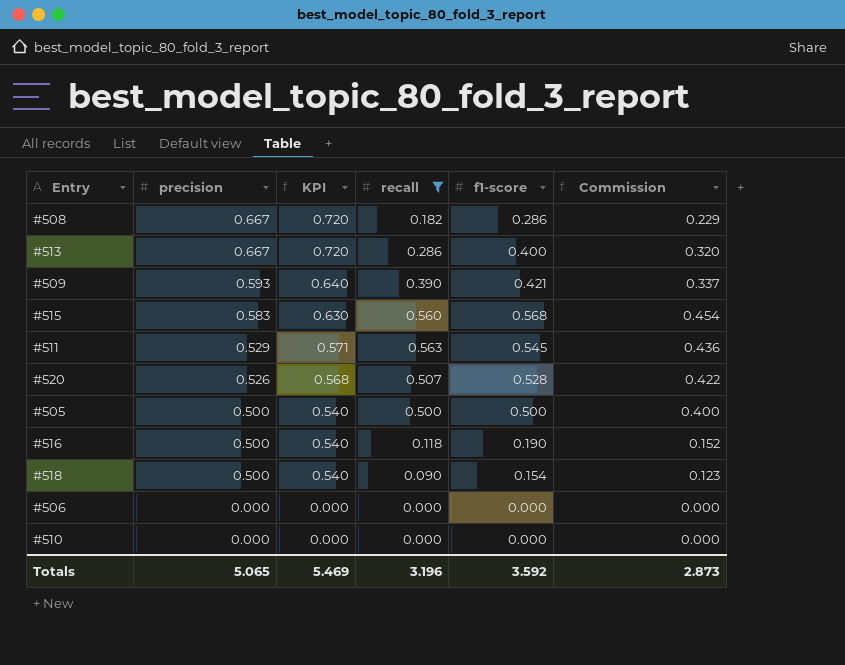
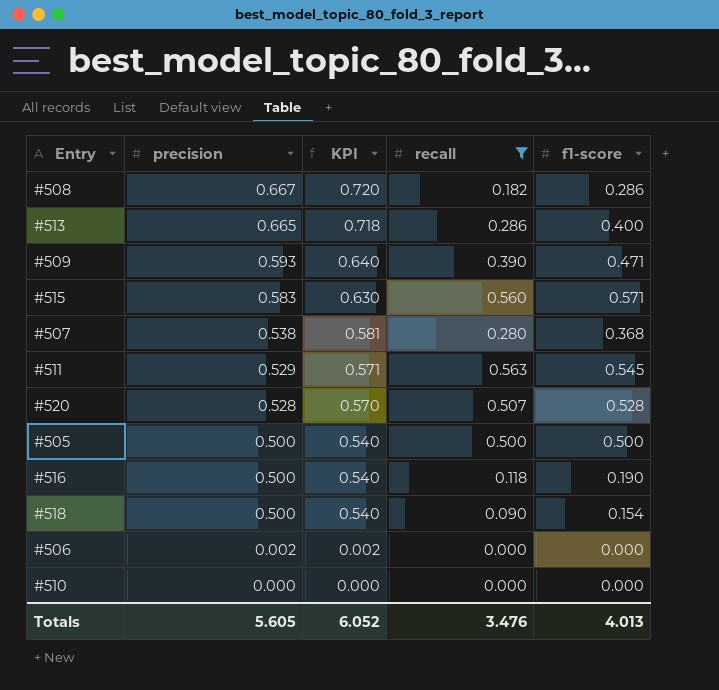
column Commission | formula: [f1-score] * 0.8 -> none
#513 | precision: 0.667 -> 0.665
#513 | KPI: 0.720 -> 0.718
#509 | f1-score: 0.421 -> 0.471
#515 | f1-score: 0.568 -> 0.571
row #507: none -> 0.538 | 0.581 | 0.280 | 0.368
#520 | precision: 0.526 -> 0.528
#520 | KPI: 0.568 -> 0.570
#506 | precision: 0.000 -> 0.002
#506 | KPI: 0.000 -> 0.002
Totals | precision: 5.065 -> 5.605
Totals | KPI: 5.469 -> 6.052
Totals | recall: 3.196 -> 3.476
Totals | f1-score: 3.592 -> 4.013

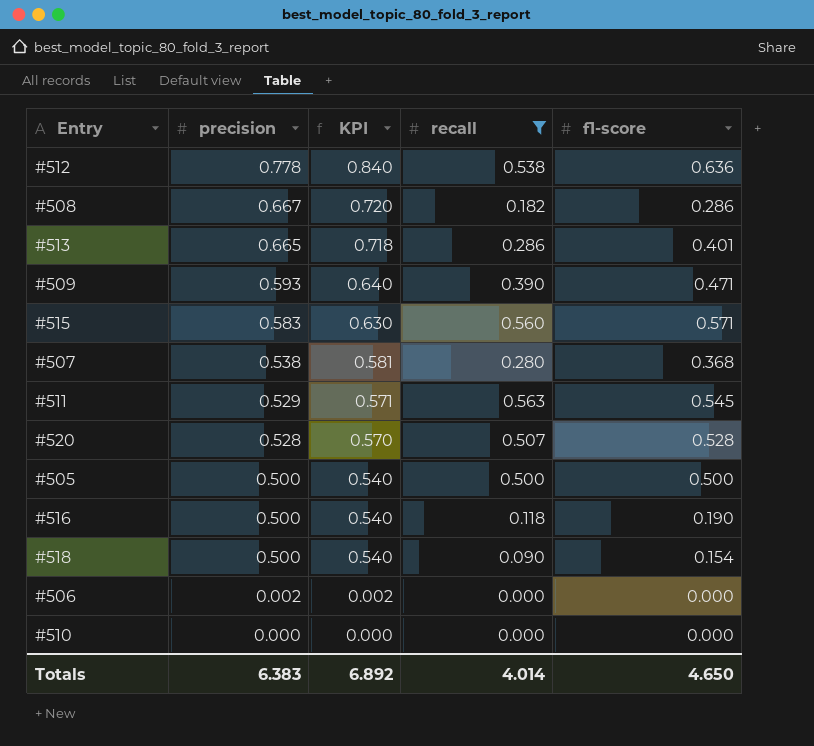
row #512: none -> 0.778 | 0.840 | 0.538 | 0.636
#513 | f1-score: 0.400 -> 0.401
Totals | precision: 5.605 -> 6.383
Totals | KPI: 6.052 -> 6.892
Totals | recall: 3.476 -> 4.014
Totals | f1-score: 4.013 -> 4.650

